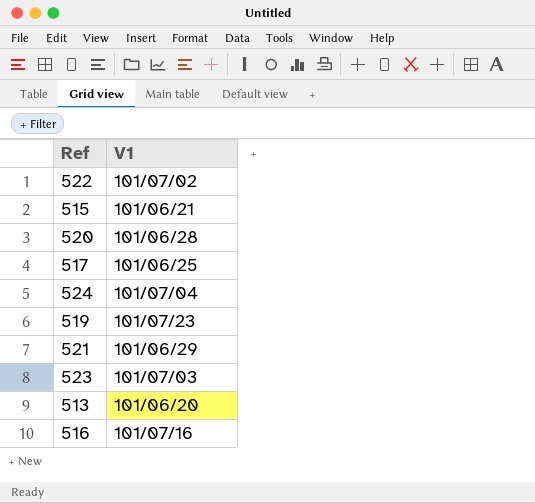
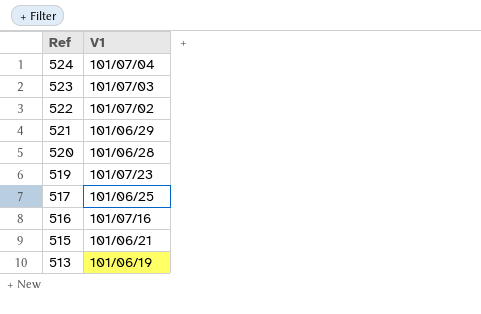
row order: none -> Ref descending
513 | V1: 101/06/20 -> 101/06/19

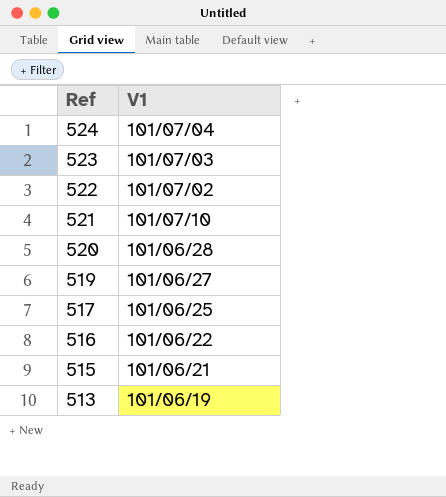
521 | V1: 101/06/29 -> 101/07/10
519 | V1: 101/07/23 -> 101/06/27
516 | V1: 101/07/16 -> 101/06/22

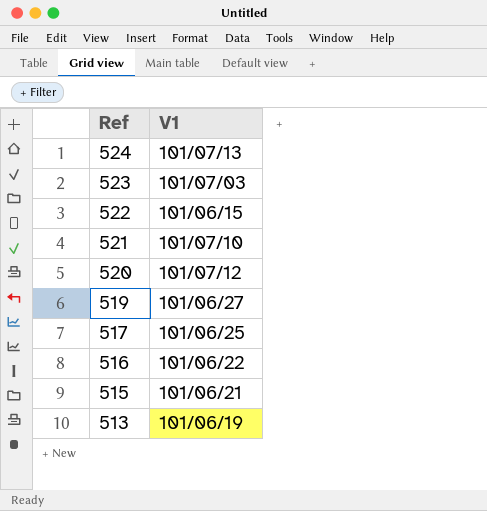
524 | V1: 101/07/04 -> 101/07/13
522 | V1: 101/07/02 -> 101/06/15
520 | V1: 101/06/28 -> 101/07/12

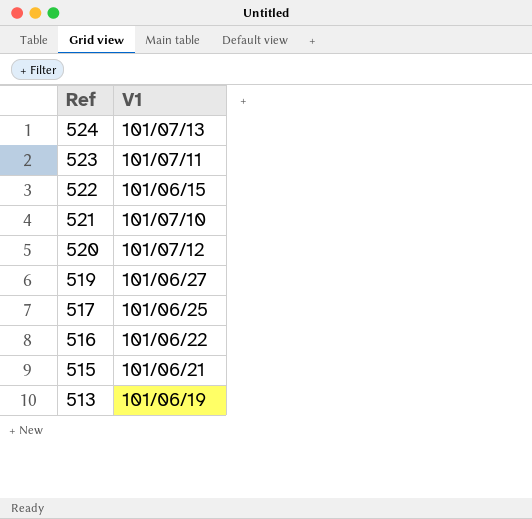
523 | V1: 101/07/03 -> 101/07/11

